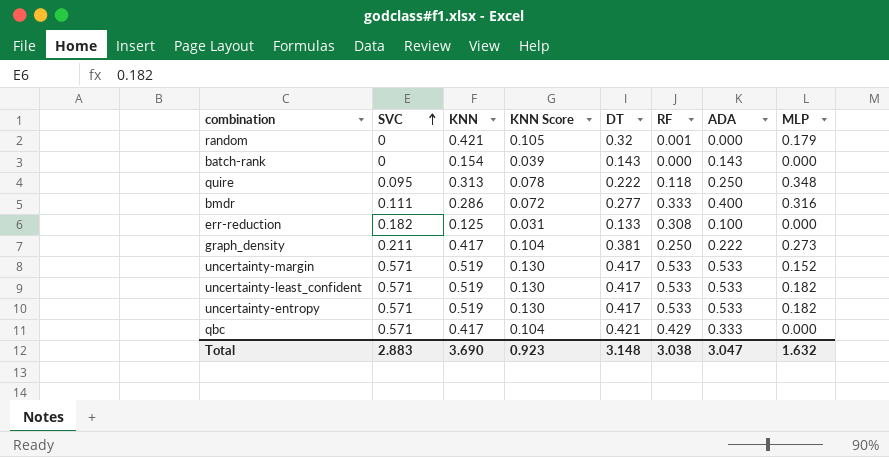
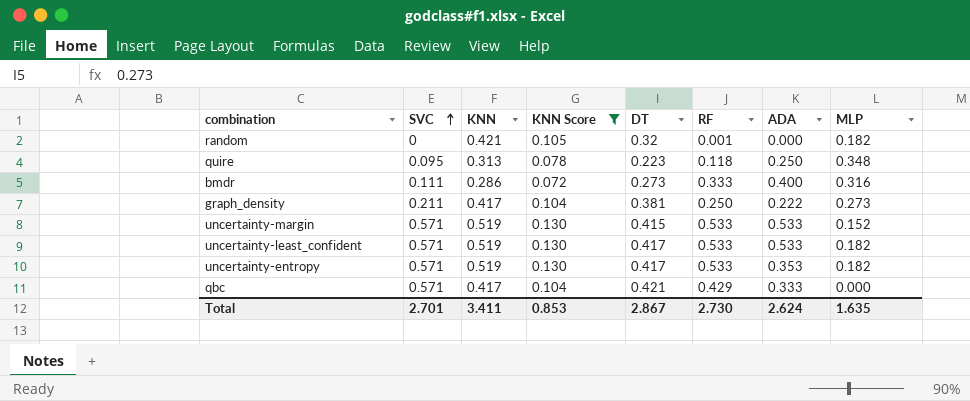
filter: none -> KNN Score >= 0.072
random | MLP: 0.179 -> 0.182
quire | DT: 0.222 -> 0.223
bmdr | DT: 0.277 -> 0.273
uncertainty-margin | DT: 0.417 -> 0.415
uncertainty-entropy | ADA: 0.533 -> 0.353
Total | SVC: 2.883 -> 2.701
Total | KNN: 3.690 -> 3.411
Total | KNN Score: 0.923 -> 0.853
Total | DT: 3.148 -> 2.867
Total | RF: 3.038 -> 2.730
Total | ADA: 3.047 -> 2.624
Total | MLP: 1.632 -> 1.635

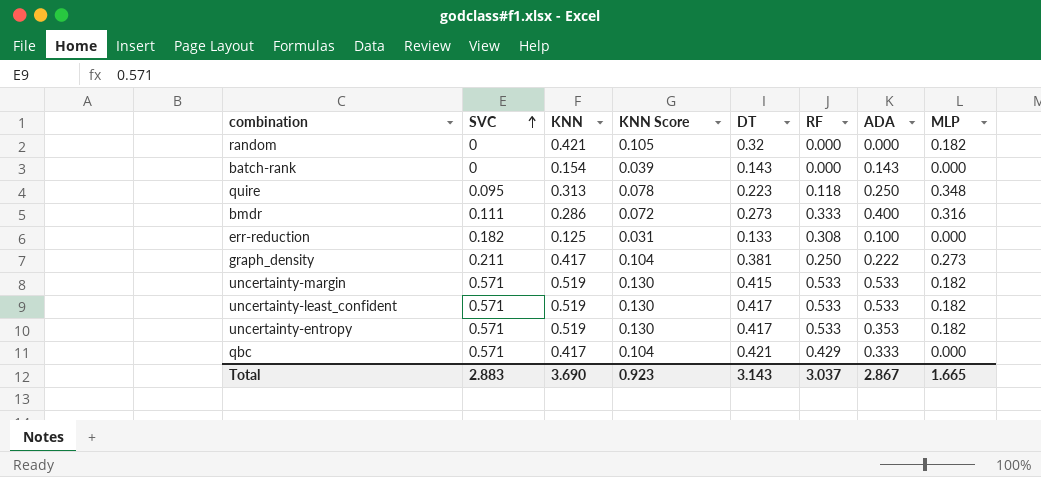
filter: KNN Score >= 0.072 -> none
random | RF: 0.001 -> 0.000
uncertainty-margin | MLP: 0.152 -> 0.182
Total | SVC: 2.701 -> 2.883
Total | KNN: 3.411 -> 3.690
Total | KNN Score: 0.853 -> 0.923
Total | DT: 2.867 -> 3.143
Total | RF: 2.730 -> 3.037
Total | ADA: 2.624 -> 2.867
Total | MLP: 1.635 -> 1.665

